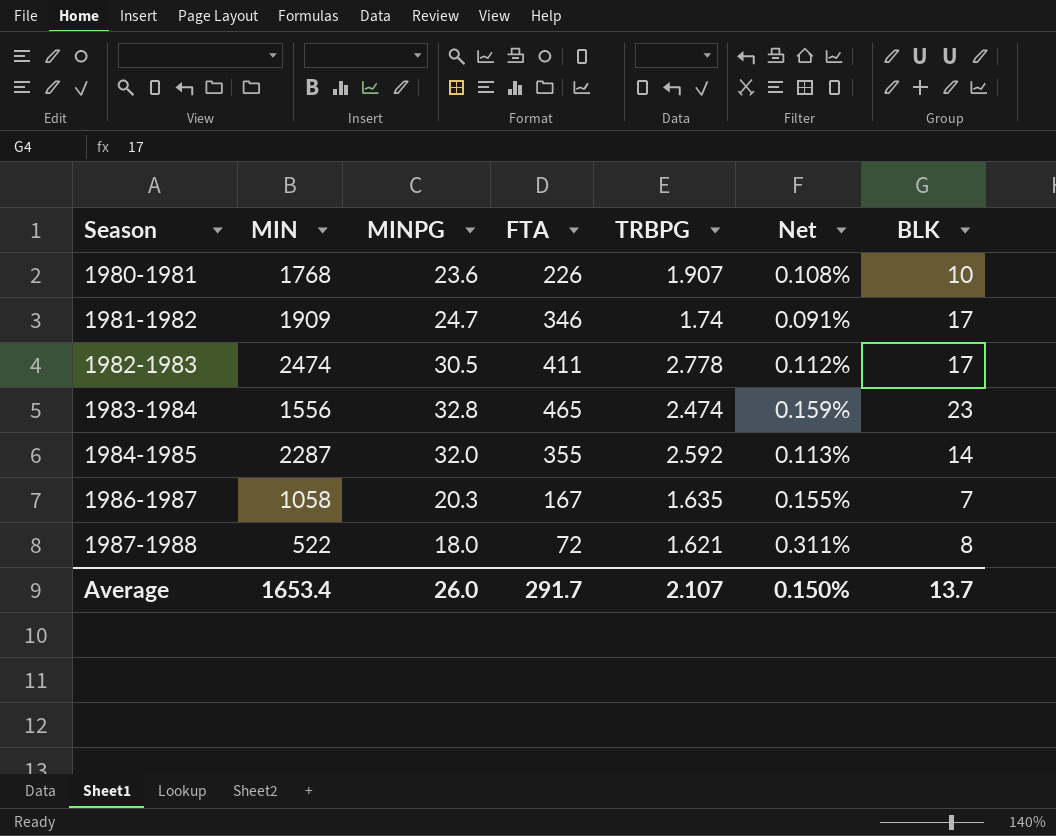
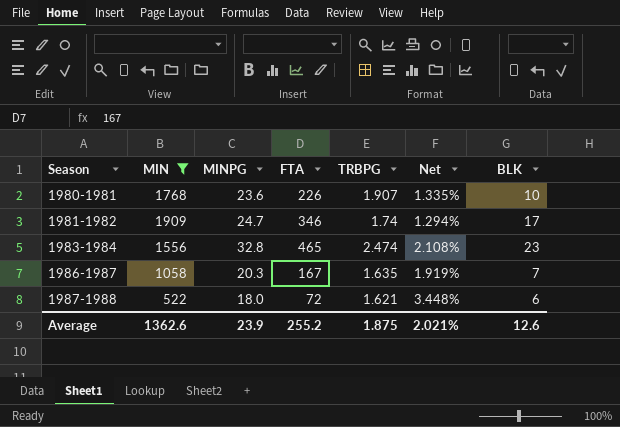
filter: none -> MIN <= 1909
column Net | formula: [TRBPG] / [MIN] -> [MINPG] / [MIN]
1987-1988 | BLK: 8 -> 6
Average | MIN: 1653.4 -> 1362.6
Average | MINPG: 26.0 -> 23.9
Average | FTA: 291.7 -> 255.2
Average | TRBPG: 2.107 -> 1.875
Average | Net: 0.150% -> 2.021%
Average | BLK: 13.7 -> 12.6

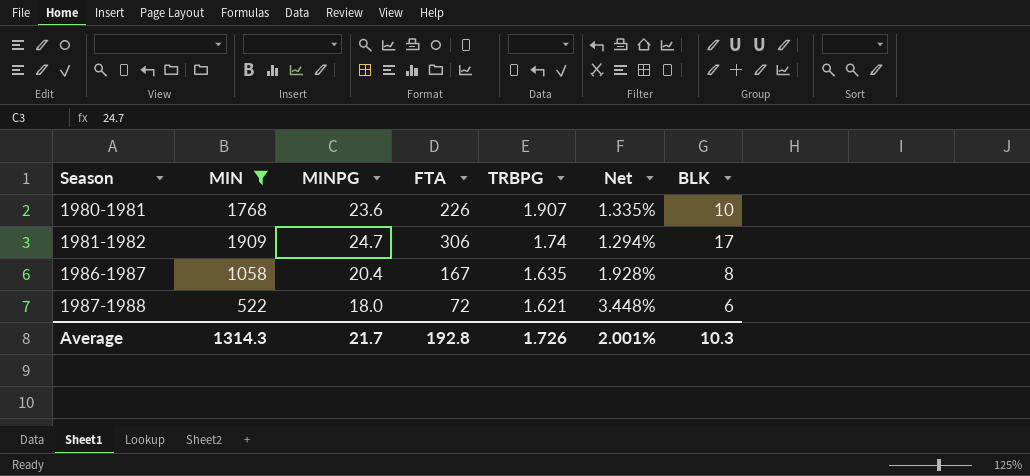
row 1983-1984: 1556 | 32.8 | 465 | 2.474 | 2.108% | 23 -> none
1981-1982 | FTA: 346 -> 306
1986-1987 | MINPG: 20.3 -> 20.4
1986-1987 | Net: 1.919% -> 1.928%
1986-1987 | BLK: 7 -> 8
Average | MIN: 1362.6 -> 1314.3
Average | MINPG: 23.9 -> 21.7
Average | FTA: 255.2 -> 192.8
Average | TRBPG: 1.875 -> 1.726
Average | Net: 2.021% -> 2.001%
Average | BLK: 12.6 -> 10.3

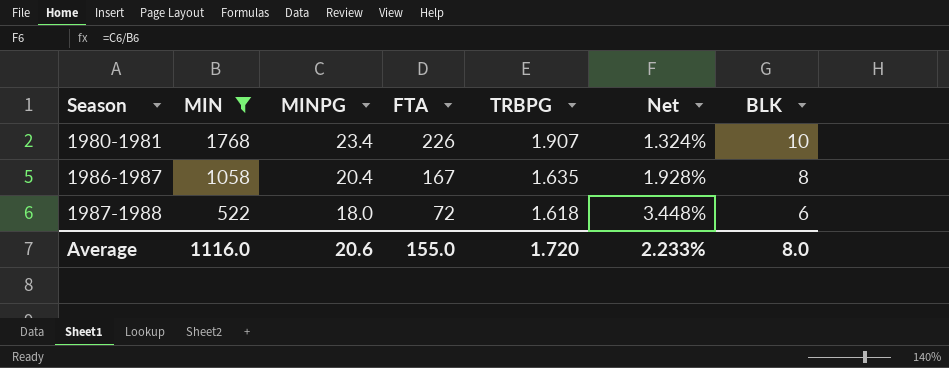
row 1981-1982: 1909 | 24.7 | 306 | 1.74 | 1.294% | 17 -> none
1980-1981 | MINPG: 23.6 -> 23.4
1980-1981 | Net: 1.335% -> 1.324%
1987-1988 | TRBPG: 1.621 -> 1.618
Average | MIN: 1314.3 -> 1116.0
Average | MINPG: 21.7 -> 20.6
Average | FTA: 192.8 -> 155.0
Average | TRBPG: 1.726 -> 1.720
Average | Net: 2.001% -> 2.233%
Average | BLK: 10.3 -> 8.0

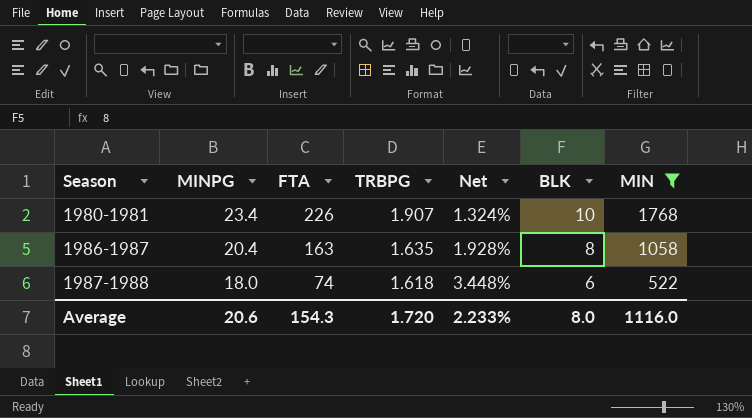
column MIN | position: 2 -> 7
1986-1987 | FTA: 167 -> 163
1987-1988 | FTA: 72 -> 74
Average | FTA: 155.0 -> 154.3

